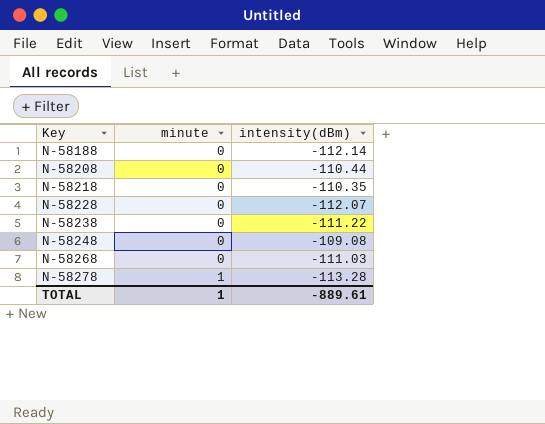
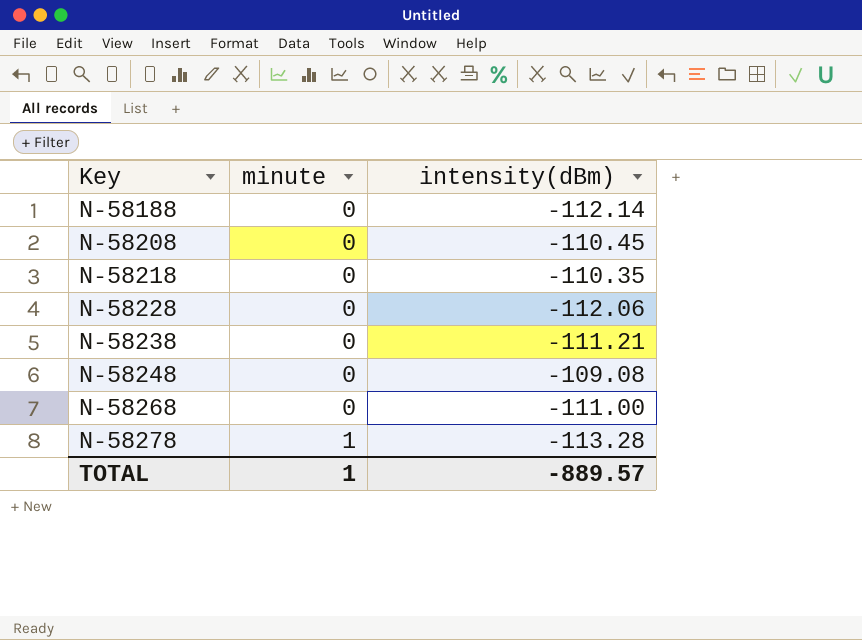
N-58208 | intensity(dBm): -110.44 -> -110.45
N-58228 | intensity(dBm): -112.07 -> -112.06
N-58238 | intensity(dBm): -111.22 -> -111.21
N-58268 | intensity(dBm): -111.03 -> -111.00
TOTAL | intensity(dBm): -889.61 -> -889.57

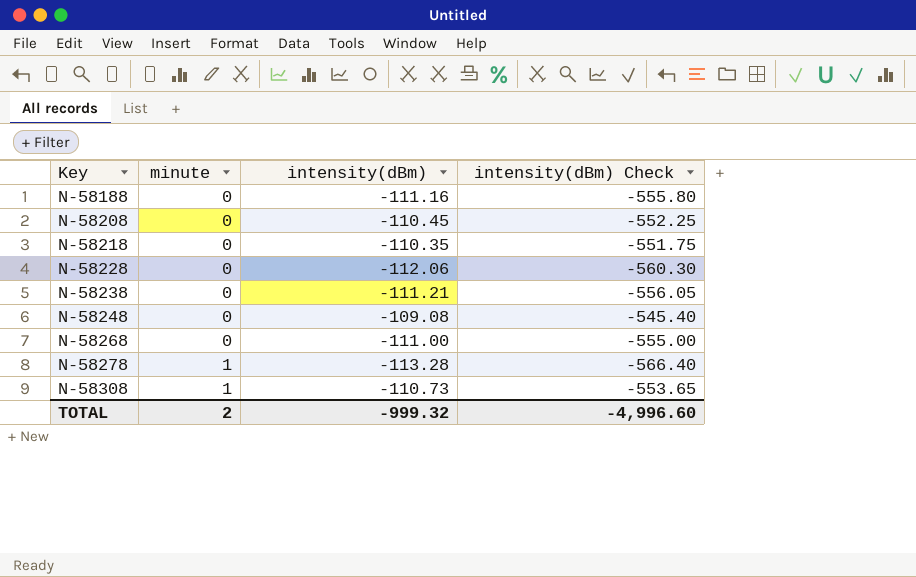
column intensity(dBm) Check | formula: none -> [intensity(dBm)] * 5
N-58188 | intensity(dBm): -112.14 -> -111.16
row N-58308: none -> 1 | -110.73 | -553.65
TOTAL | minute: 1 -> 2
TOTAL | intensity(dBm): -889.57 -> -999.32

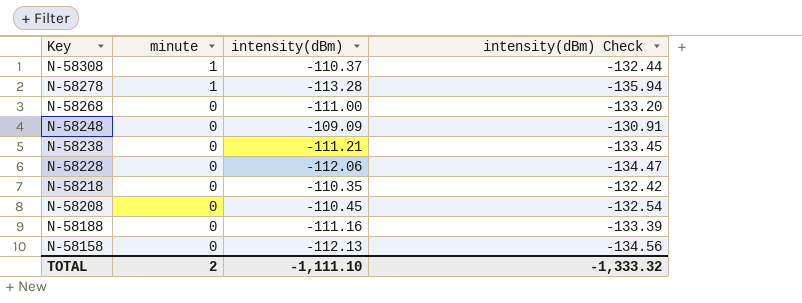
row order: Key ascending -> Key descending
column intensity(dBm) Check | formula: [intensity(dBm)] * 5 -> [intensity(dBm)] * 1.2
N-58308 | intensity(dBm): -110.73 -> -110.37
N-58248 | intensity(dBm): -109.08 -> -109.09
row N-58158: none -> 0 | -112.13 | -134.56
TOTAL | intensity(dBm): -999.32 -> -1,111.10
TOTAL | intensity(dBm) Check: -4,996.60 -> -1,333.32

